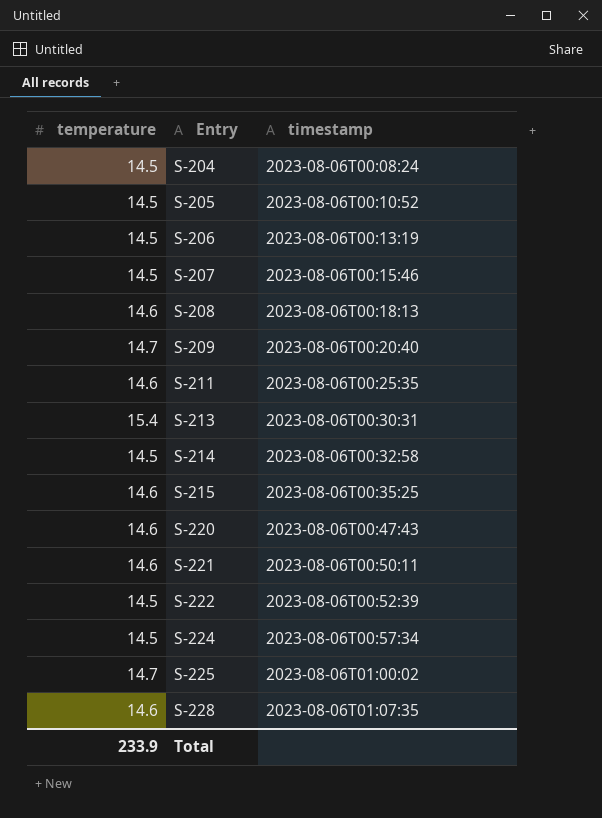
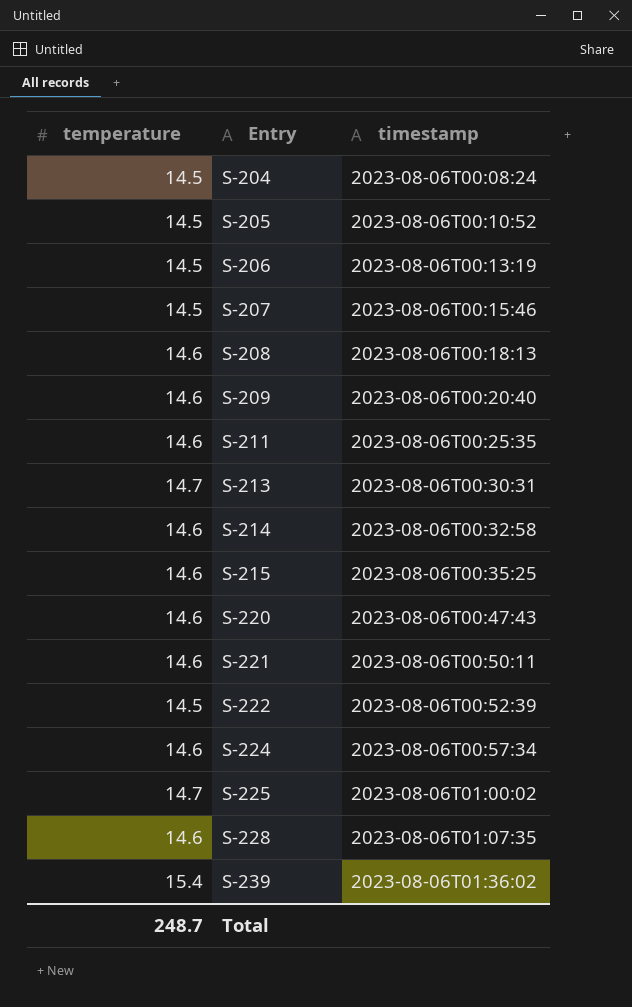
S-209 | temperature: 14.7 -> 14.6
S-213 | temperature: 15.4 -> 14.7
S-214 | temperature: 14.5 -> 14.6
S-224 | temperature: 14.5 -> 14.6
row S-239: none -> 15.4 | 2023-08-06T01:36:02
Total | temperature: 233.9 -> 248.7

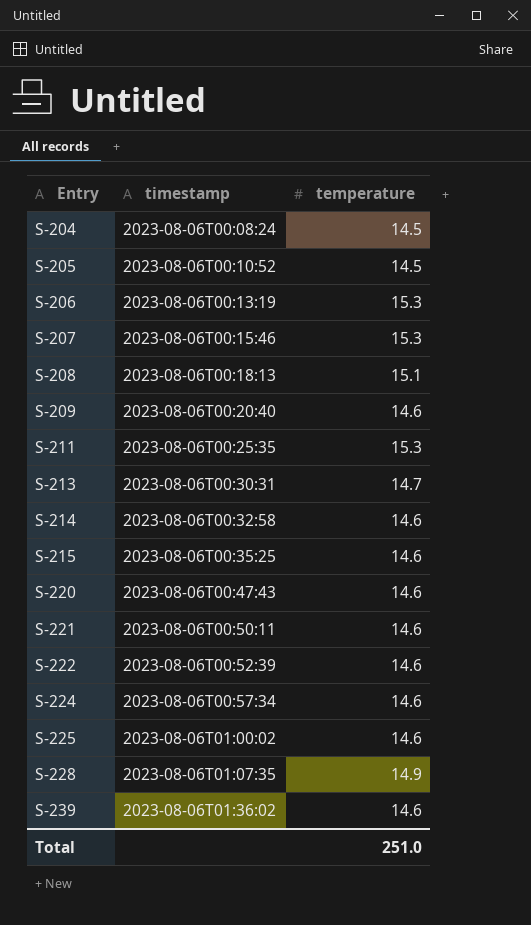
column temperature | position: 1 -> 3
S-206 | temperature: 14.5 -> 15.3
S-207 | temperature: 14.5 -> 15.3
S-208 | temperature: 14.6 -> 15.1
S-211 | temperature: 14.6 -> 15.3
S-222 | temperature: 14.5 -> 14.6
S-225 | temperature: 14.7 -> 14.6
S-228 | temperature: 14.6 -> 14.9
S-239 | temperature: 15.4 -> 14.6
Total | temperature: 248.7 -> 251.0

